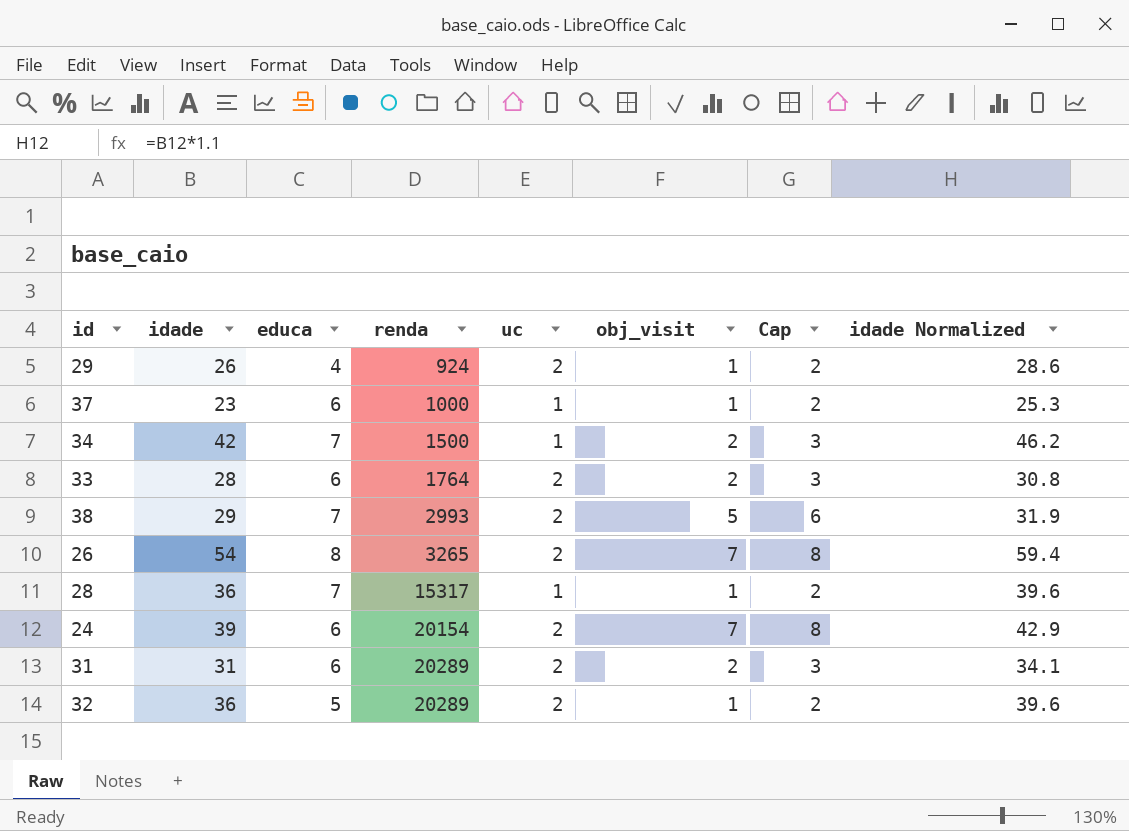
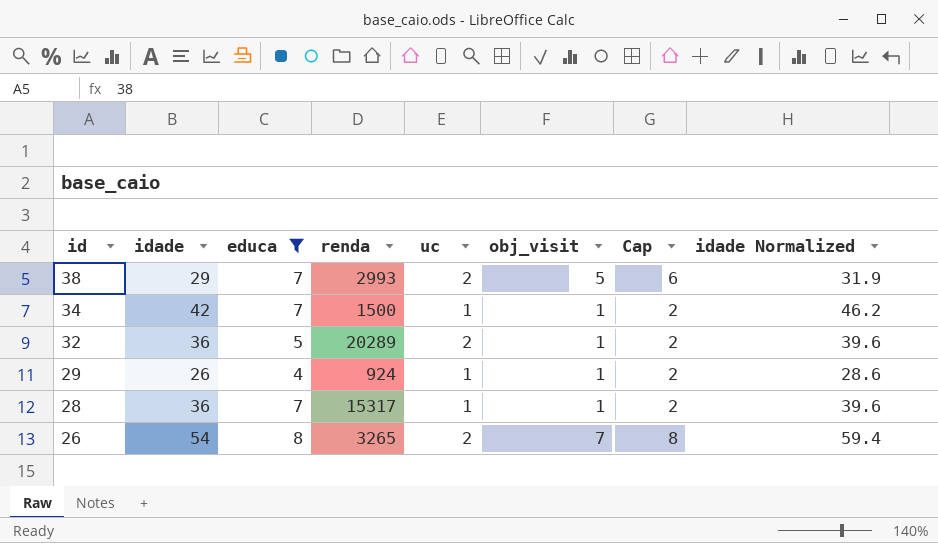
filter: none -> educa != 6
row order: renda ascending -> id descending
34 | obj_visit: 2 -> 1
34 | Cap: 3 -> 2
29 | uc: 2 -> 1

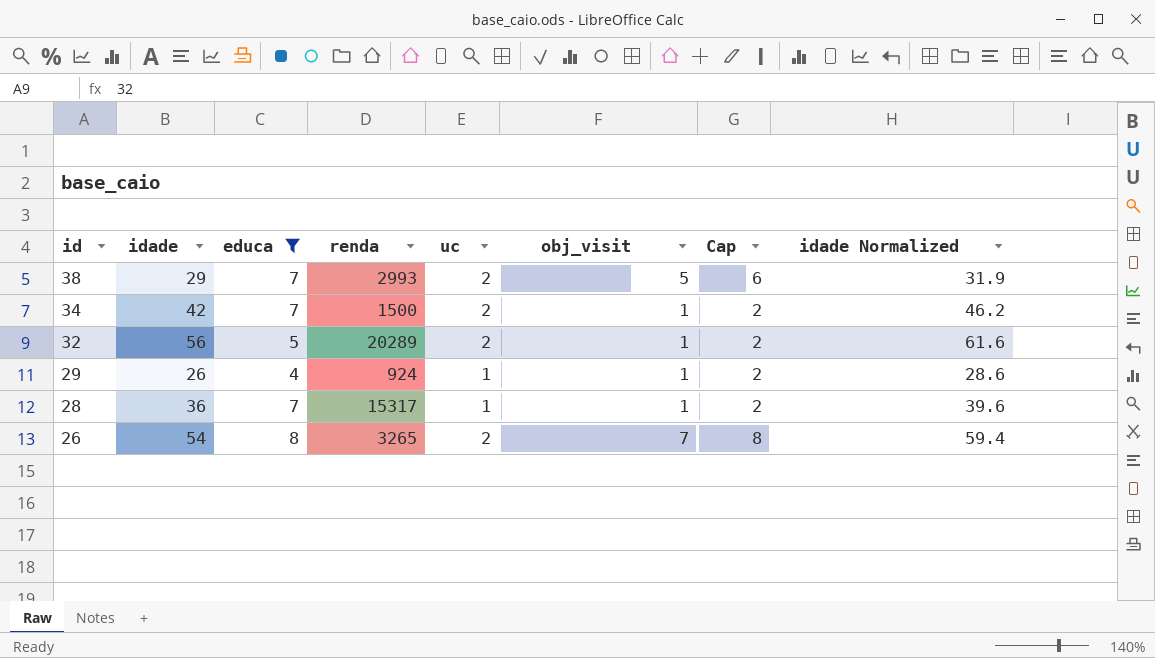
34 | uc: 1 -> 2
32 | idade: 36 -> 56
32 | idade Normalized: 39.6 -> 61.6

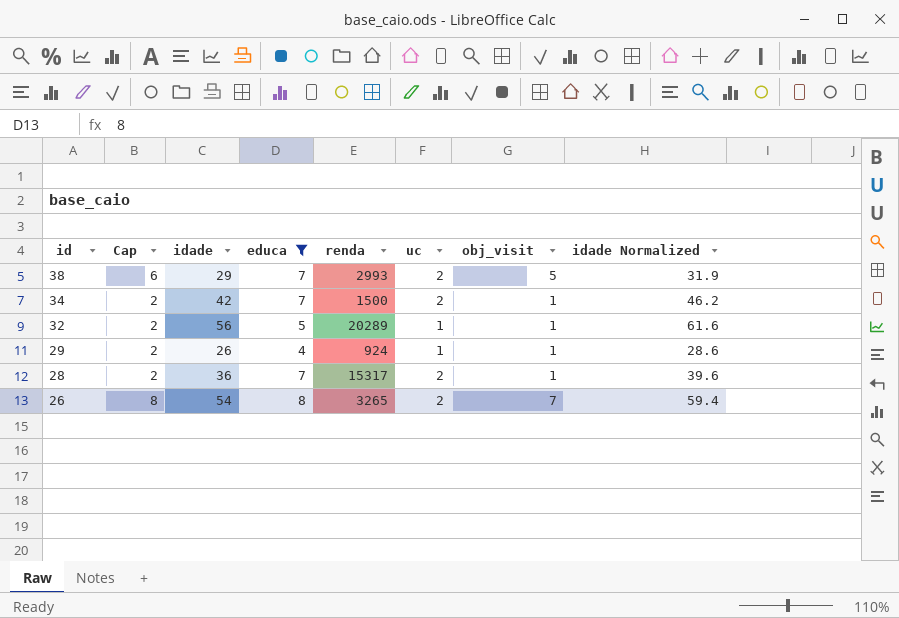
column Cap | position: 7 -> 2
32 | uc: 2 -> 1
28 | uc: 1 -> 2

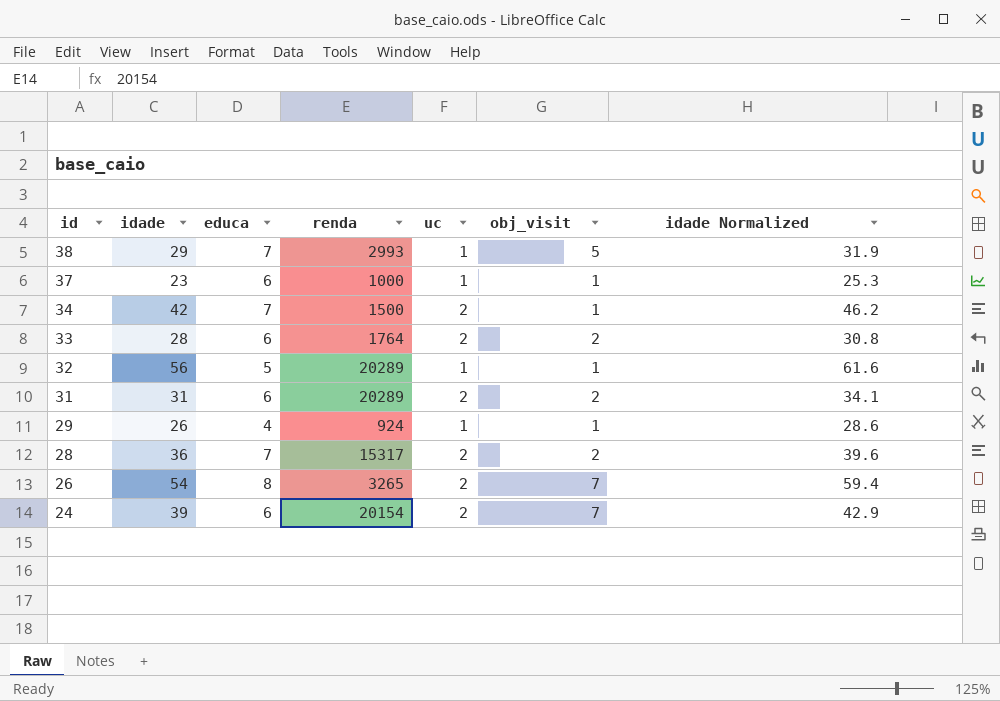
filter: educa != 6 -> none
column Cap | formula: [obj_visit] + 1 -> none
38 | uc: 2 -> 1
28 | obj_visit: 1 -> 2

